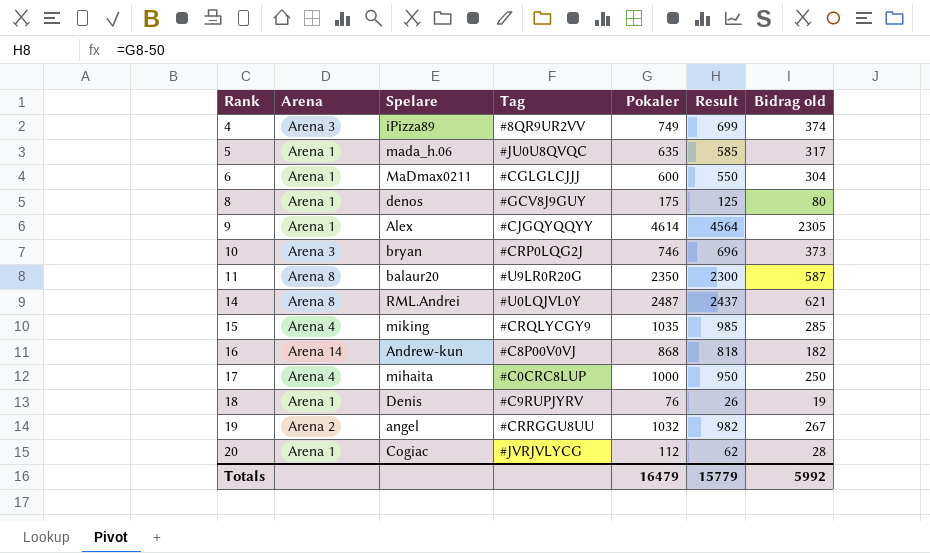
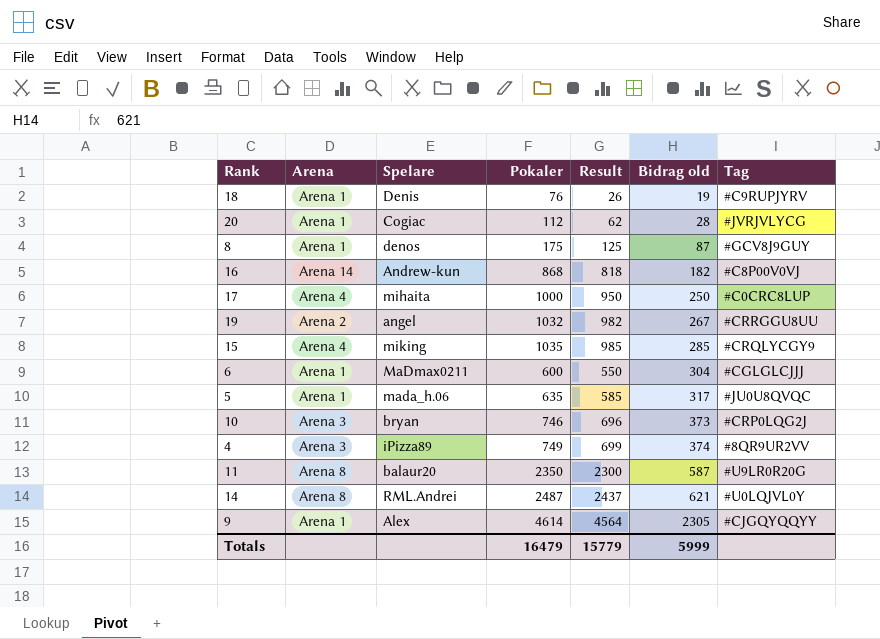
row order: Rank ascending -> Bidrag old ascending
column Tag | position: 4 -> 7
8 | Bidrag old: 80 -> 87
Totals | Bidrag old: 5992 -> 5999

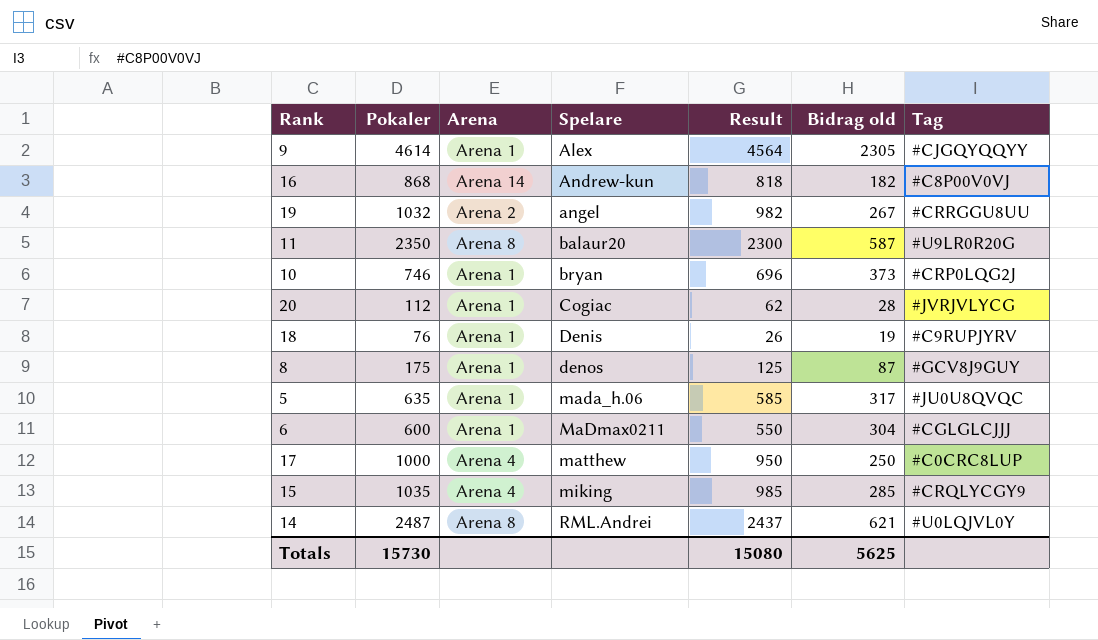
row order: Bidrag old ascending -> Spelare ascending
column Pokaler | position: 4 -> 2
row 4: Arena 3 | iPizza89 | 749 | 699 | 374 | #8QR9UR2VV -> none
10 | Arena: Arena 3 -> Arena 1
17 | Spelare: mihaita -> matthew
Totals | Pokaler: 16479 -> 15730
Totals | Result: 15779 -> 15080
Totals | Bidrag old: 5999 -> 5625

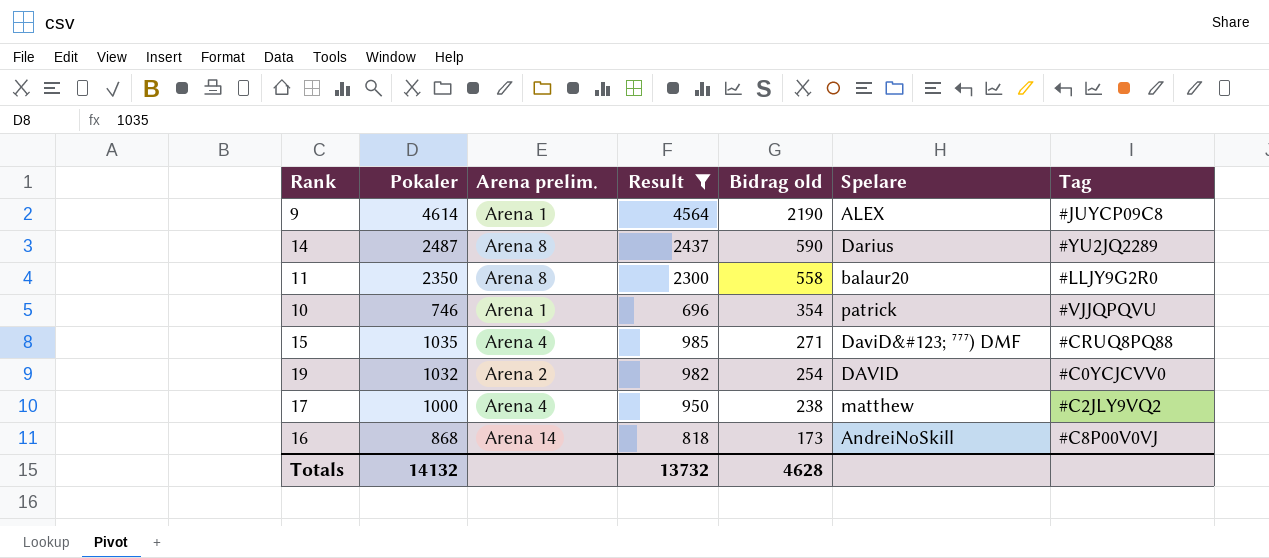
filter: none -> Result >= 696
row order: Spelare ascending -> Bidrag old descending
column name: Arena -> Arena prelim.
column Spelare | position: 4 -> 6
9 | Bidrag old: 2305 -> 2190
9 | Spelare: Alex -> ALEX
9 | Tag: #CJGQYQQYY -> #JUYCP09C8
14 | Bidrag old: 621 -> 590
14 | Spelare: RML.Andrei -> Darius
14 | Tag: #U0LQJVL0Y -> #YU2JQ2289
11 | Bidrag old: 587 -> 558
11 | Tag: #U9LR0R20G -> #LLJY9G2R0
10 | Bidrag old: 373 -> 354
10 | Spelare: bryan -> patrick
10 | Tag: #CRP0LQG2J -> #VJJQPQVU
15 | Bidrag old: 285 -> 271
15 | Spelare: miking -> DaviD&#123; ⁷⁷⁷) DMF
15 | Tag: #CRQLYCGY9 -> #CRUQ8PQ88
19 | Bidrag old: 267 -> 254
19 | Spelare: angel -> DAVID
19 | Tag: #CRRGGU8UU -> #C0YCJCVV0
17 | Bidrag old: 250 -> 238
17 | Tag: #C0CRC8LUP -> #C2JLY9VQ2
16 | Bidrag old: 182 -> 173
16 | Spelare: Andrew-kun -> AndreiNoSkill
Totals | Pokaler: 15730 -> 14132
Totals | Result: 15080 -> 13732
Totals | Bidrag old: 5625 -> 4628

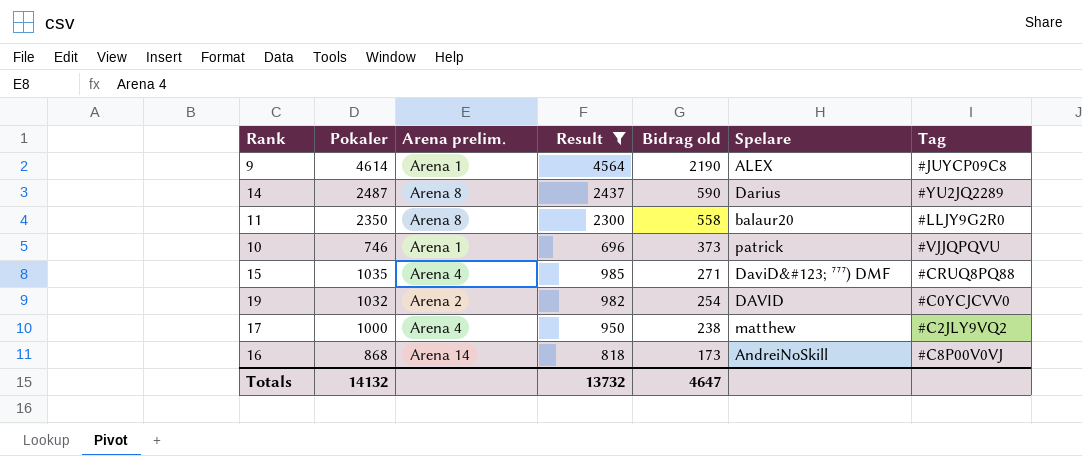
10 | Bidrag old: 354 -> 373
Totals | Bidrag old: 4628 -> 4647

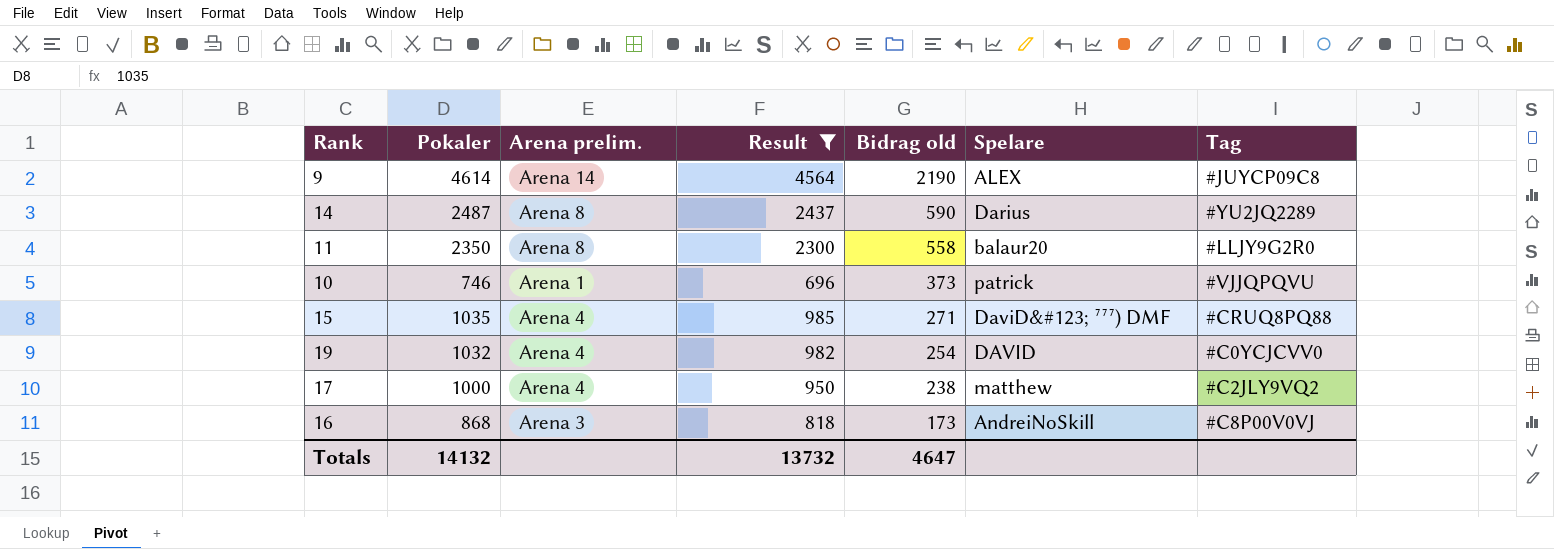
9 | Arena prelim.: Arena 1 -> Arena 14
19 | Arena prelim.: Arena 2 -> Arena 4
16 | Arena prelim.: Arena 14 -> Arena 3

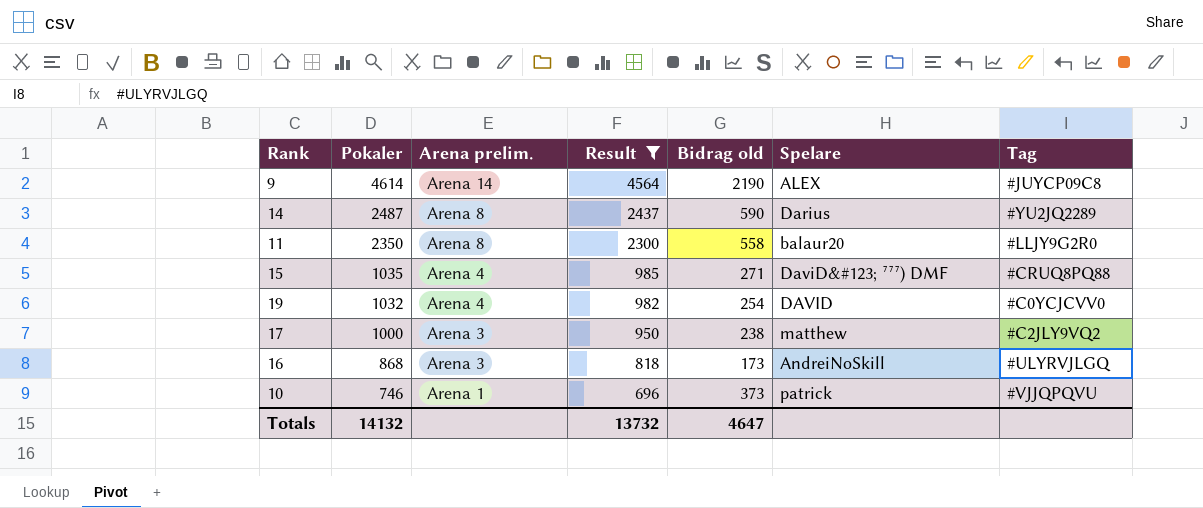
row order: Bidrag old descending -> Pokaler descending
17 | Arena prelim.: Arena 4 -> Arena 3
16 | Tag: #C8P00V0VJ -> #ULYRVJLGQ

